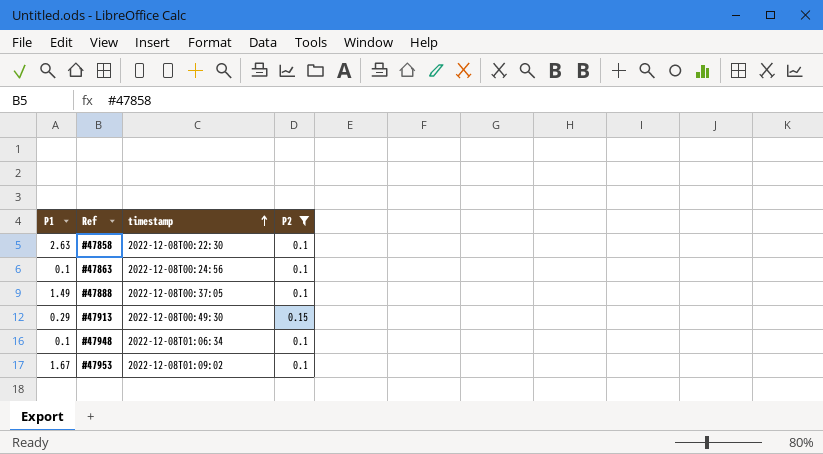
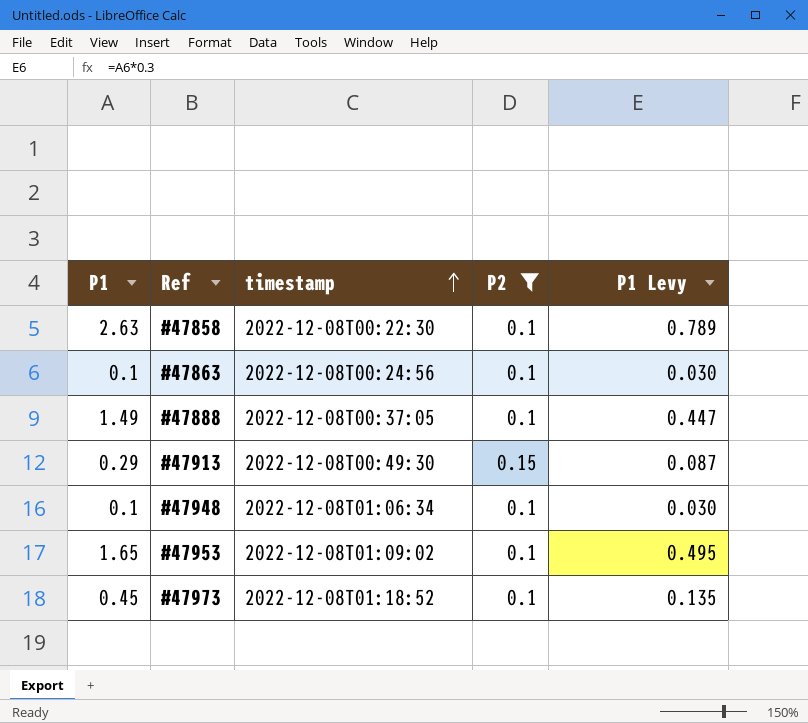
column P1 Levy | formula: none -> [P1] * 0.3
#47953 | P1: 1.67 -> 1.65
row #47973: none -> 0.45 | 2022-12-08T01:18:52 | 0.1 | 0.135

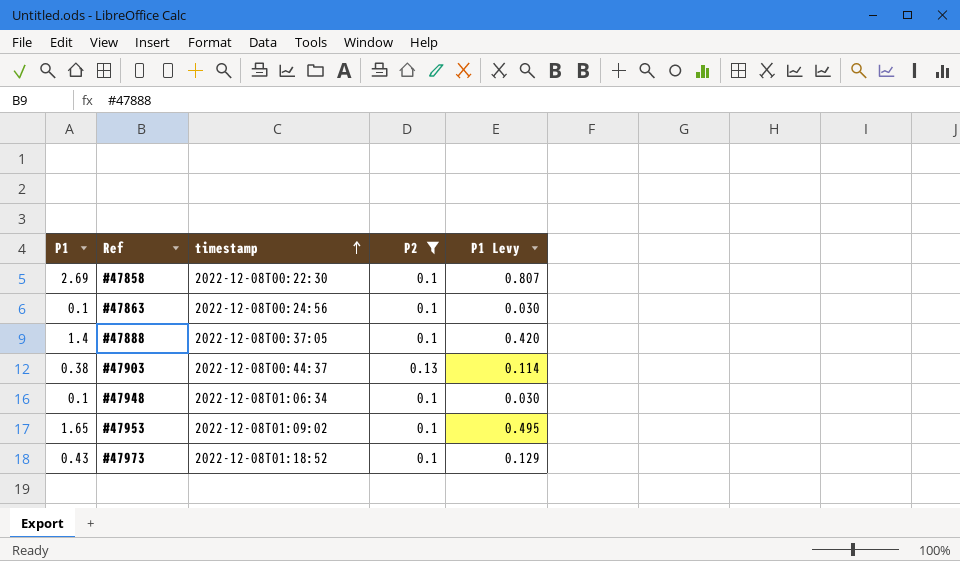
row #47913: 0.29 | 2022-12-08T00:49:30 | 0.15 | 0.087 -> none
#47858 | P1: 2.63 -> 2.69
#47858 | P1 Levy: 0.789 -> 0.807
#47888 | P1: 1.49 -> 1.4
#47888 | P1 Levy: 0.447 -> 0.420
row #47903: none -> 0.38 | 2022-12-08T00:44:37 | 0.13 | 0.114
#47973 | P1: 0.45 -> 0.43
#47973 | P1 Levy: 0.135 -> 0.129

